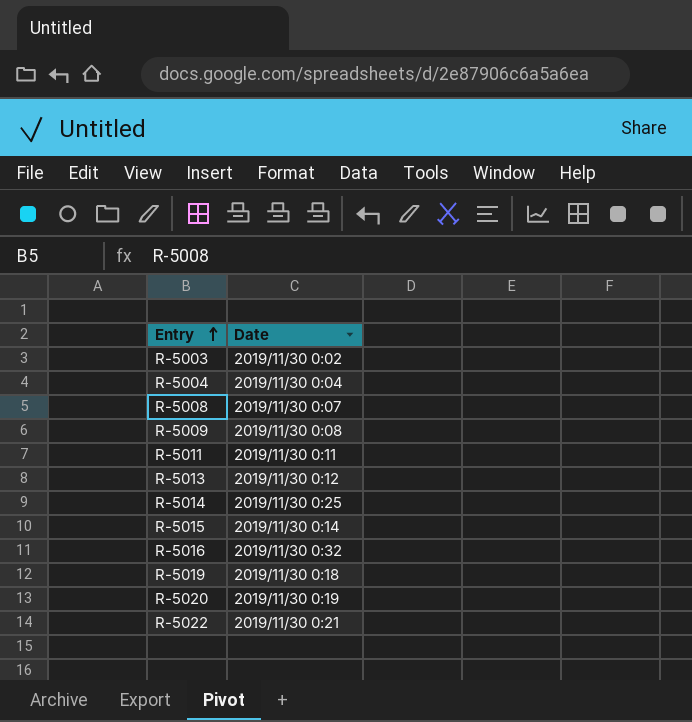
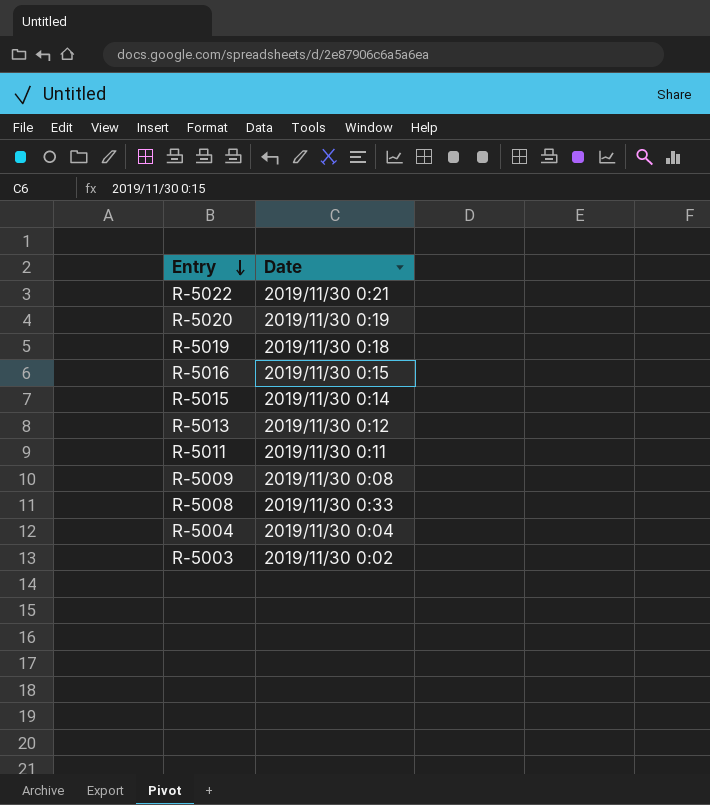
row order: Entry ascending -> Entry descending
row R-5014: 2019/11/30 0:25 -> none
R-5016 | Date: 2019/11/30 0:32 -> 2019/11/30 0:15
R-5008 | Date: 2019/11/30 0:07 -> 2019/11/30 0:33

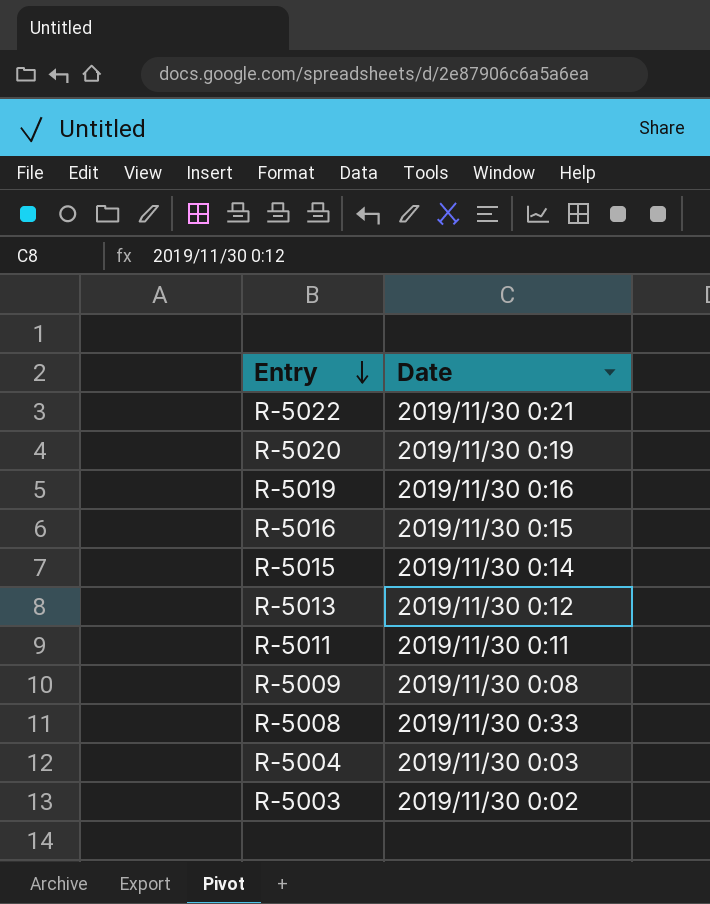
R-5019 | Date: 2019/11/30 0:18 -> 2019/11/30 0:16
R-5004 | Date: 2019/11/30 0:04 -> 2019/11/30 0:03

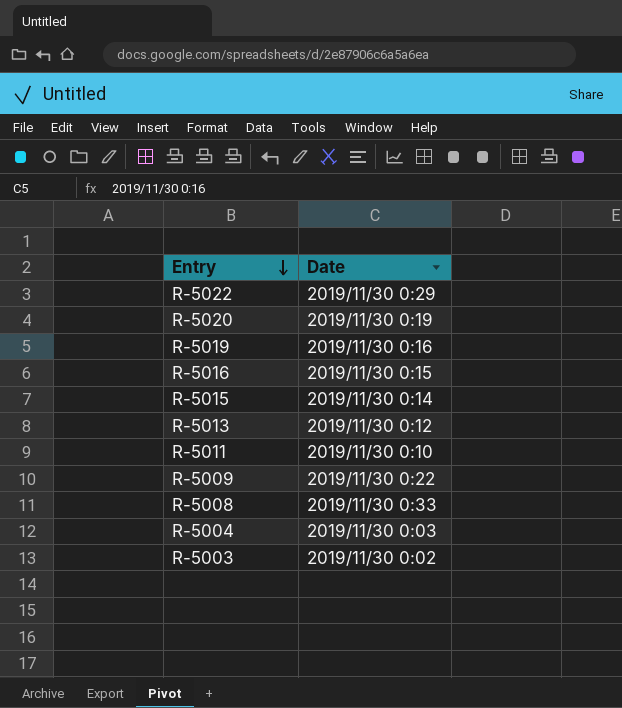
R-5022 | Date: 2019/11/30 0:21 -> 2019/11/30 0:29
R-5011 | Date: 2019/11/30 0:11 -> 2019/11/30 0:10
R-5009 | Date: 2019/11/30 0:08 -> 2019/11/30 0:22

